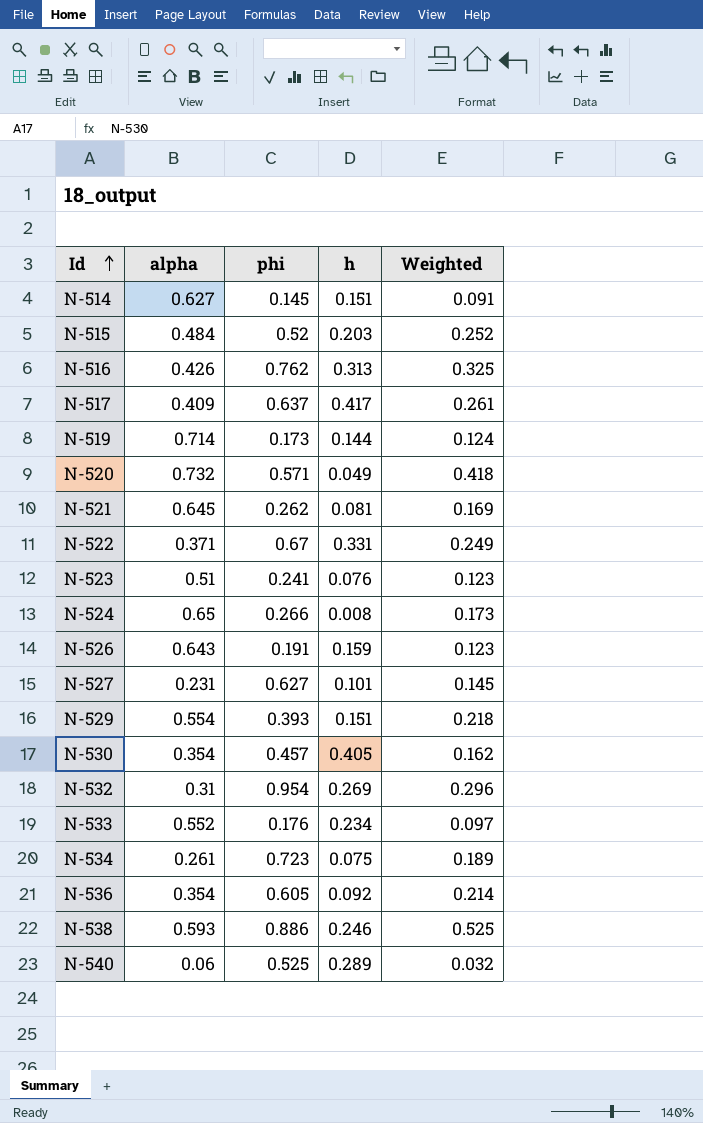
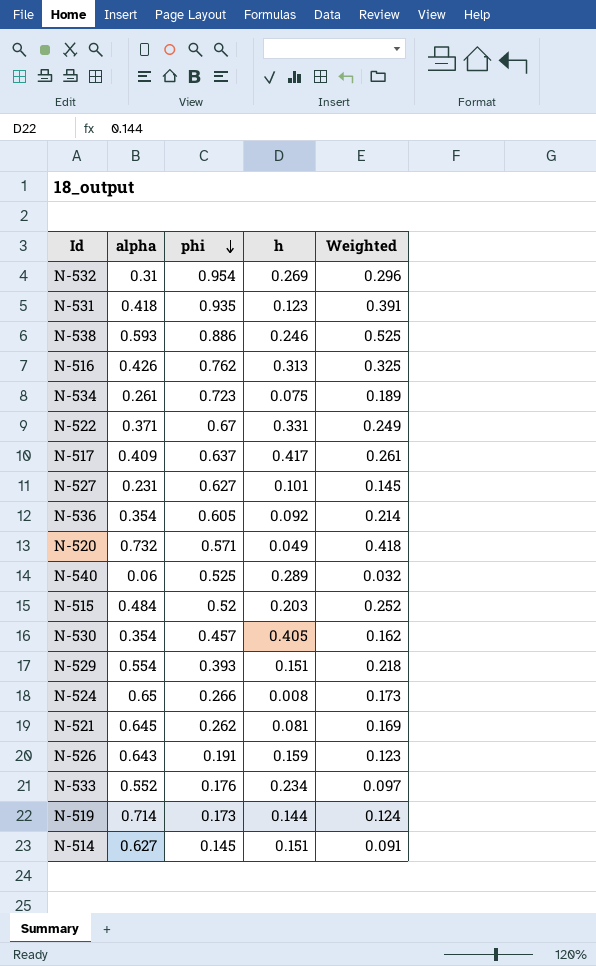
row order: Id ascending -> phi descending
row N-523: 0.51 | 0.241 | 0.076 | 0.123 -> none
row N-531: none -> 0.418 | 0.935 | 0.123 | 0.391

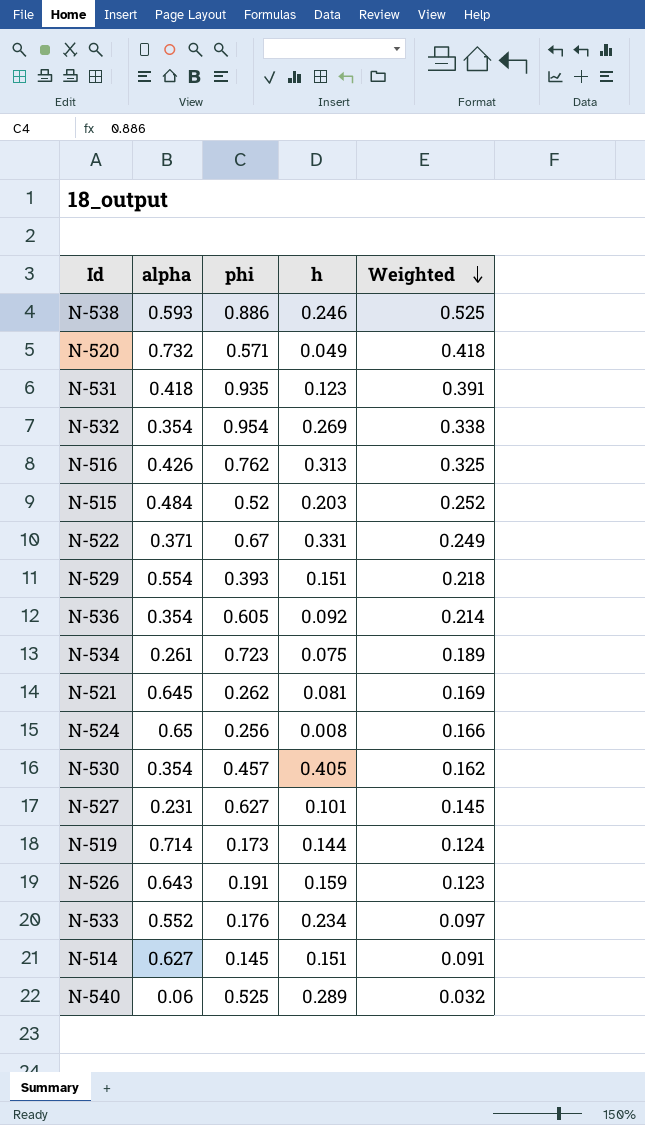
row order: phi descending -> Weighted descending
row N-517: 0.409 | 0.637 | 0.417 | 0.261 -> none
N-532 | alpha: 0.31 -> 0.354
N-532 | Weighted: 0.296 -> 0.338
N-524 | phi: 0.266 -> 0.256
N-524 | Weighted: 0.173 -> 0.166

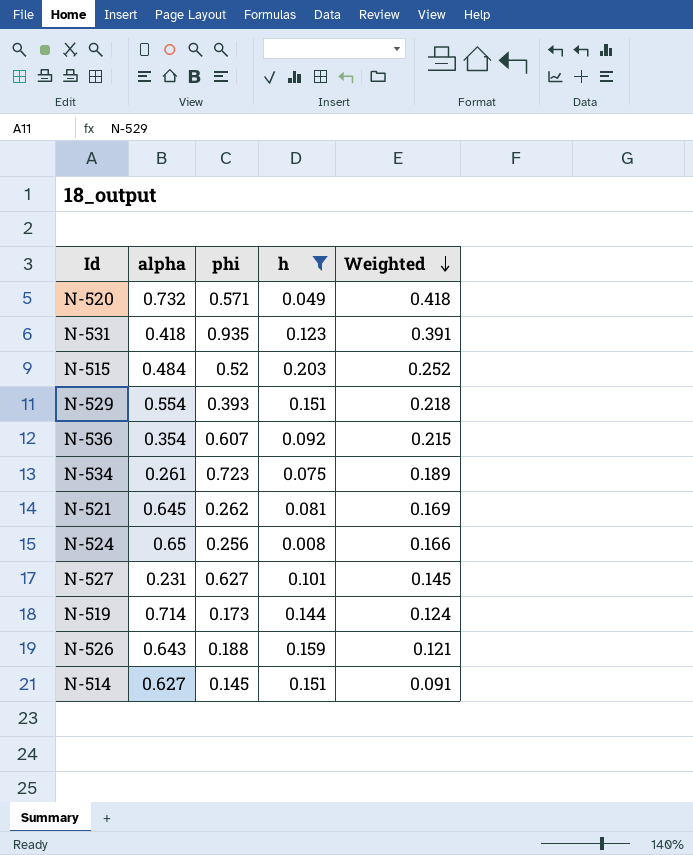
filter: none -> h <= 0.203
N-536 | phi: 0.605 -> 0.607
N-536 | Weighted: 0.214 -> 0.215
N-526 | phi: 0.191 -> 0.188
N-526 | Weighted: 0.123 -> 0.121

